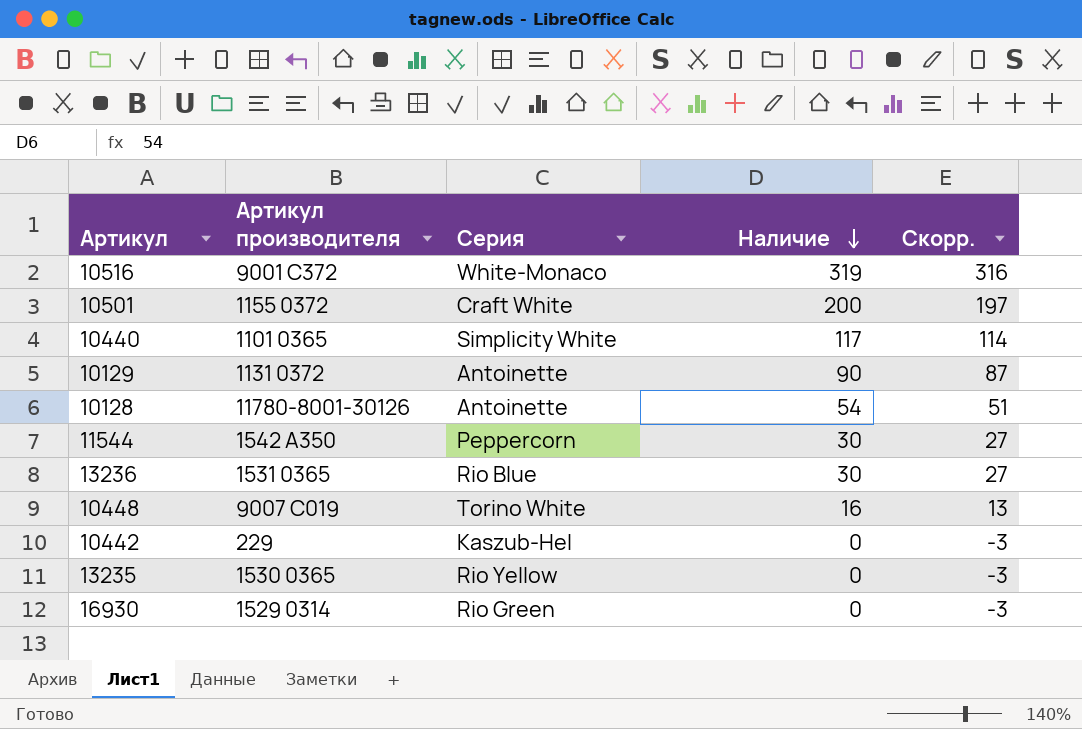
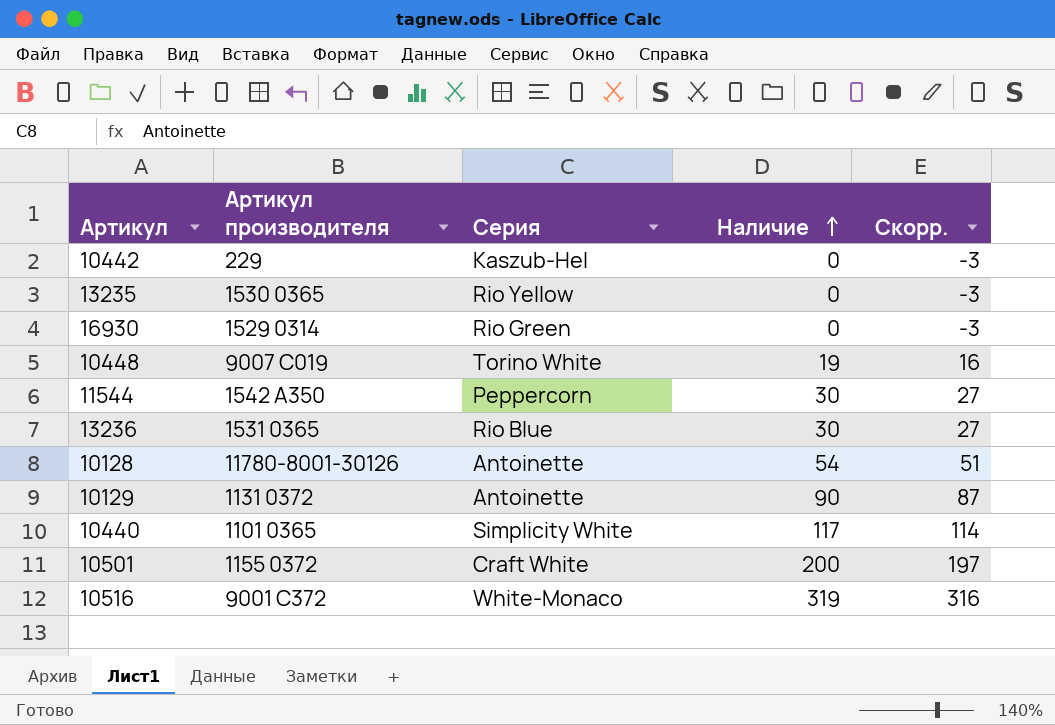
row order: Наличие descending -> Наличие ascending
10448 | Наличие: 16 -> 19
10448 | Скорр.: 13 -> 16

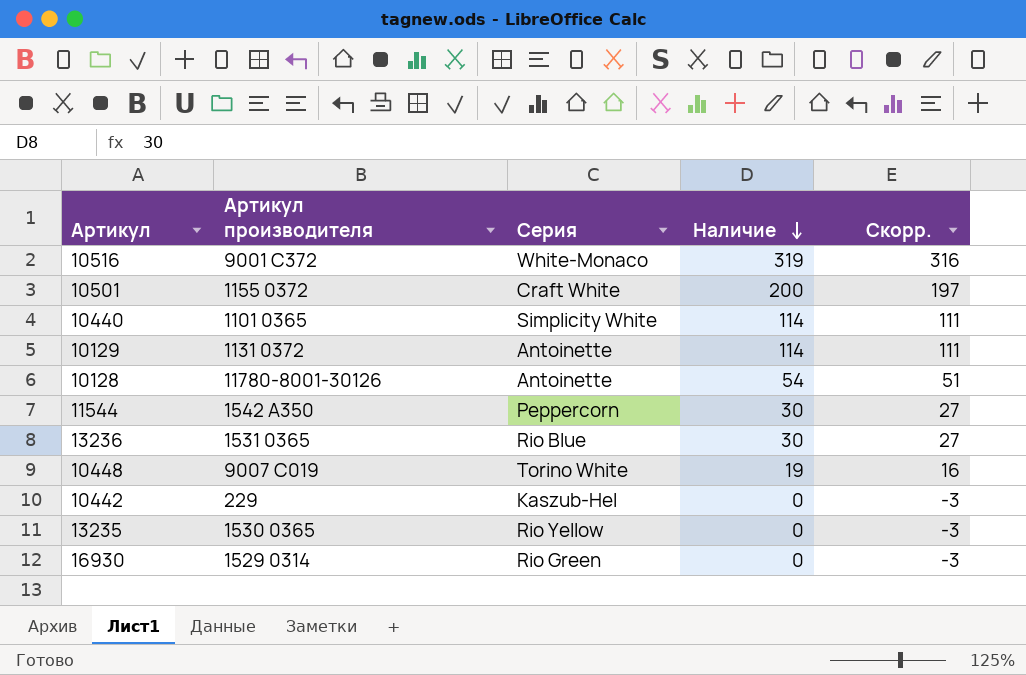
row order: Наличие ascending -> Наличие descending
10440 | Наличие: 117 -> 114
10440 | Скорр.: 114 -> 111
10129 | Наличие: 90 -> 114
10129 | Скорр.: 87 -> 111

